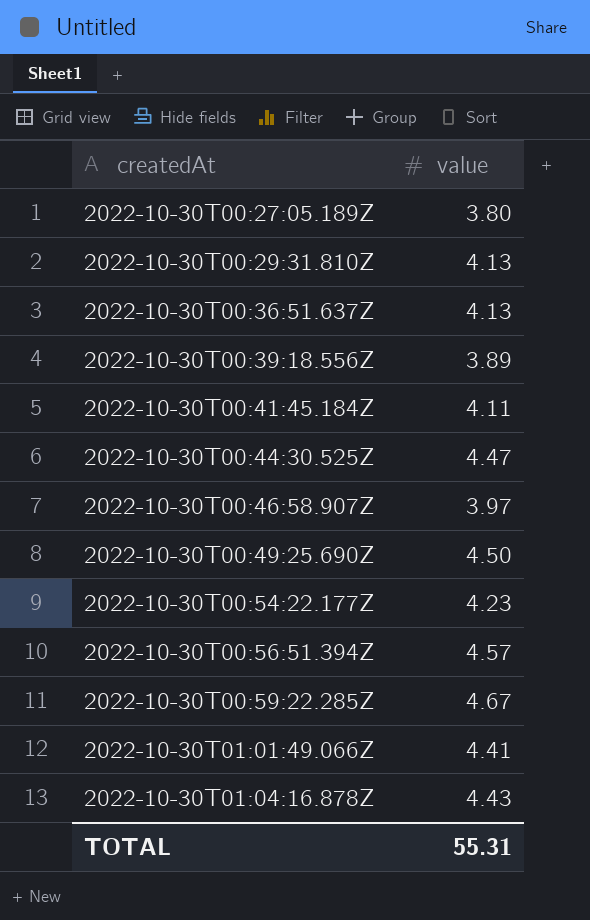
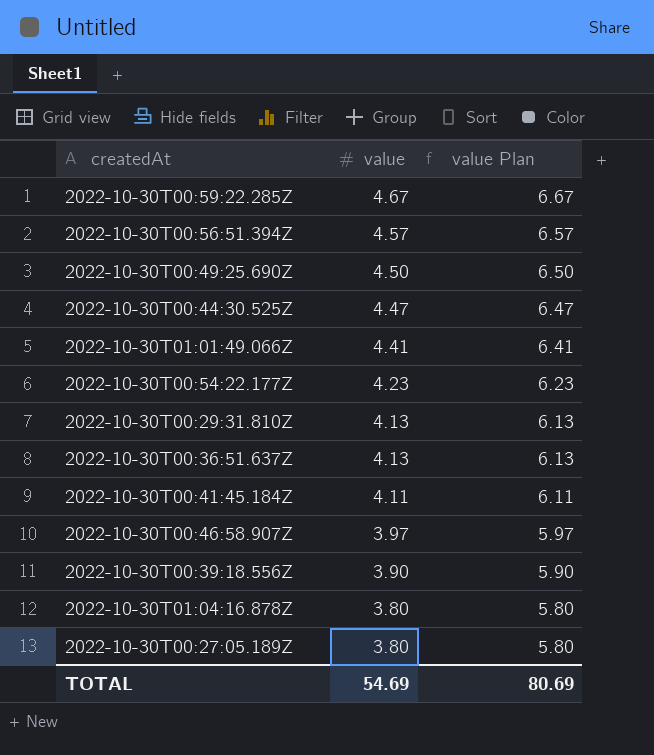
row order: createdAt ascending -> value descending
column value Plan | formula: none -> [value] + 2
2022-10-30T00:39:18.556Z | value: 3.89 -> 3.90
2022-10-30T01:04:16.878Z | value: 4.43 -> 3.80
TOTAL | value: 55.31 -> 54.69

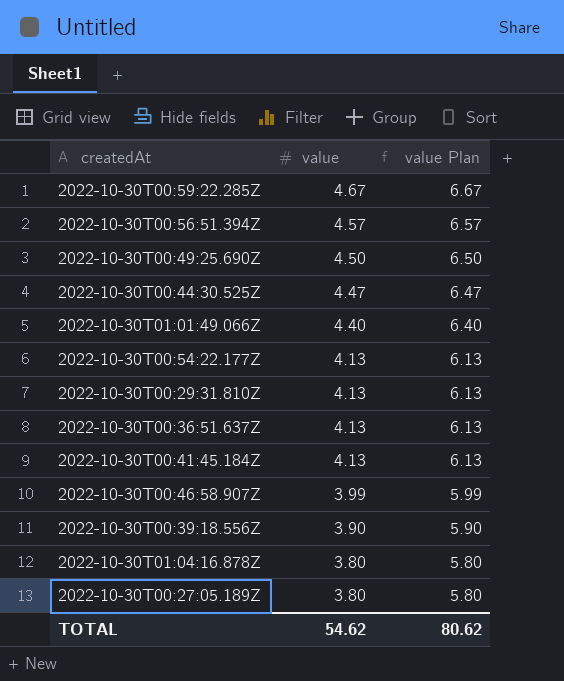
2022-10-30T01:01:49.066Z | value: 4.41 -> 4.40
2022-10-30T01:01:49.066Z | value Plan: 6.41 -> 6.40
2022-10-30T00:54:22.177Z | value: 4.23 -> 4.13
2022-10-30T00:54:22.177Z | value Plan: 6.23 -> 6.13
2022-10-30T00:41:45.184Z | value: 4.11 -> 4.13
2022-10-30T00:41:45.184Z | value Plan: 6.11 -> 6.13
2022-10-30T00:46:58.907Z | value: 3.97 -> 3.99
2022-10-30T00:46:58.907Z | value Plan: 5.97 -> 5.99
TOTAL | value: 54.69 -> 54.62
TOTAL | value Plan: 80.69 -> 80.62

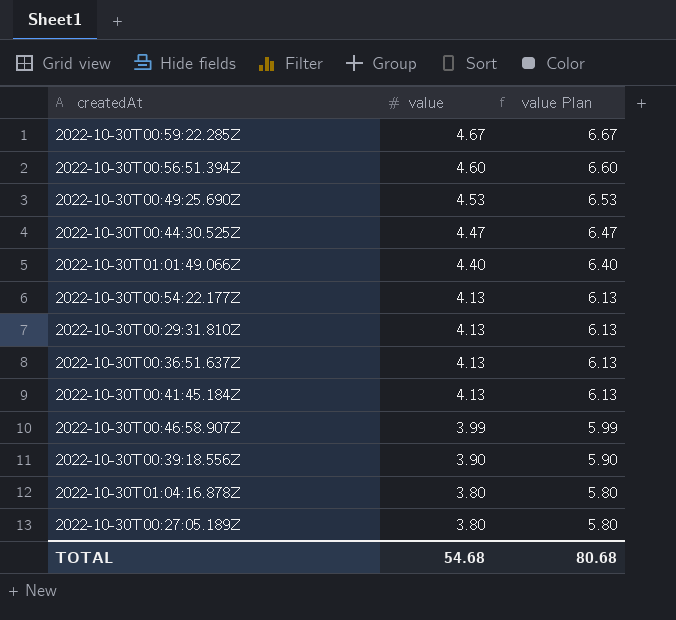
2022-10-30T00:56:51.394Z | value: 4.57 -> 4.60
2022-10-30T00:56:51.394Z | value Plan: 6.57 -> 6.60
2022-10-30T00:49:25.690Z | value: 4.50 -> 4.53
2022-10-30T00:49:25.690Z | value Plan: 6.50 -> 6.53
TOTAL | value: 54.62 -> 54.68
TOTAL | value Plan: 80.62 -> 80.68

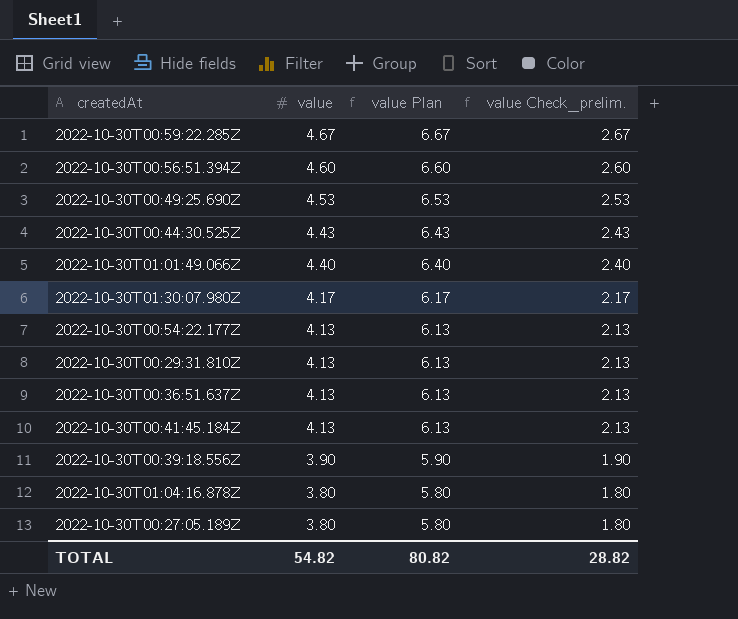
column value Check_prelim. | formula: none -> [value] - 2
row 2022-10-30T00:46:58.907Z: 3.99 | 5.99 -> none
2022-10-30T00:44:30.525Z | value: 4.47 -> 4.43
2022-10-30T00:44:30.525Z | value Plan: 6.47 -> 6.43
row 2022-10-30T01:30:07.980Z: none -> 4.17 | 6.17 | 2.17
TOTAL | value: 54.68 -> 54.82
TOTAL | value Plan: 80.68 -> 80.82

